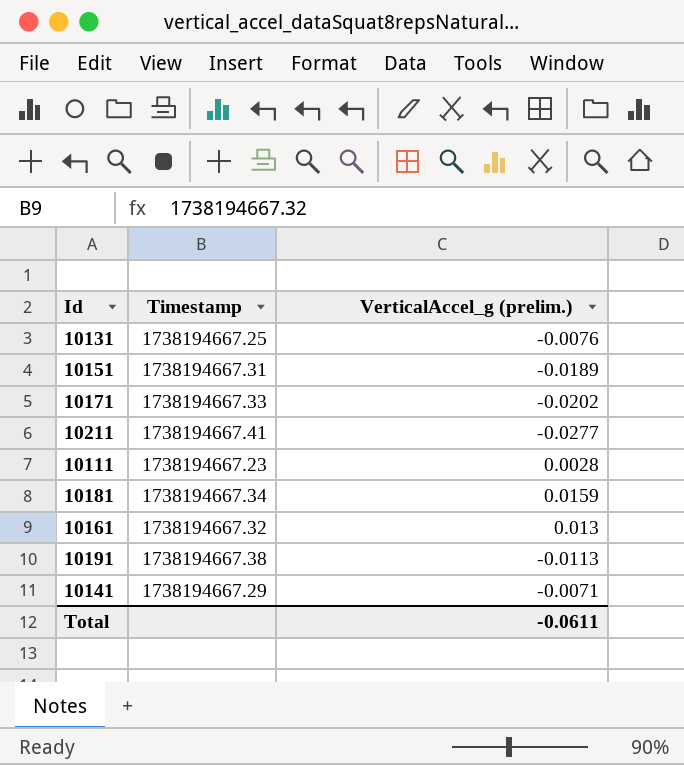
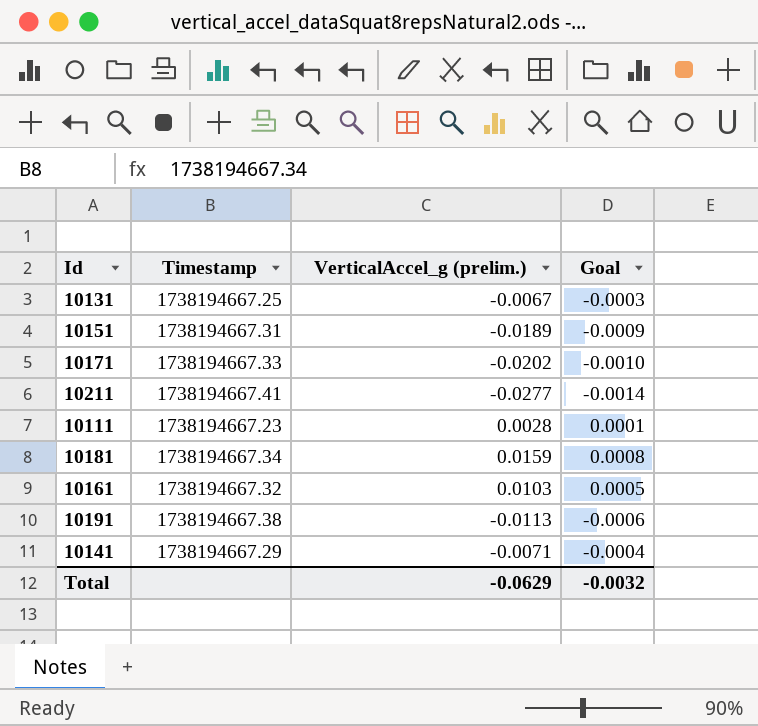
column Goal | formula: none -> [VerticalAccel_g (prelim.)] * 0.05
10131 | VerticalAccel_g (prelim.): -0.0076 -> -0.0067
10161 | VerticalAccel_g (prelim.): 0.013 -> 0.0103
Total | VerticalAccel_g (prelim.): -0.0611 -> -0.0629

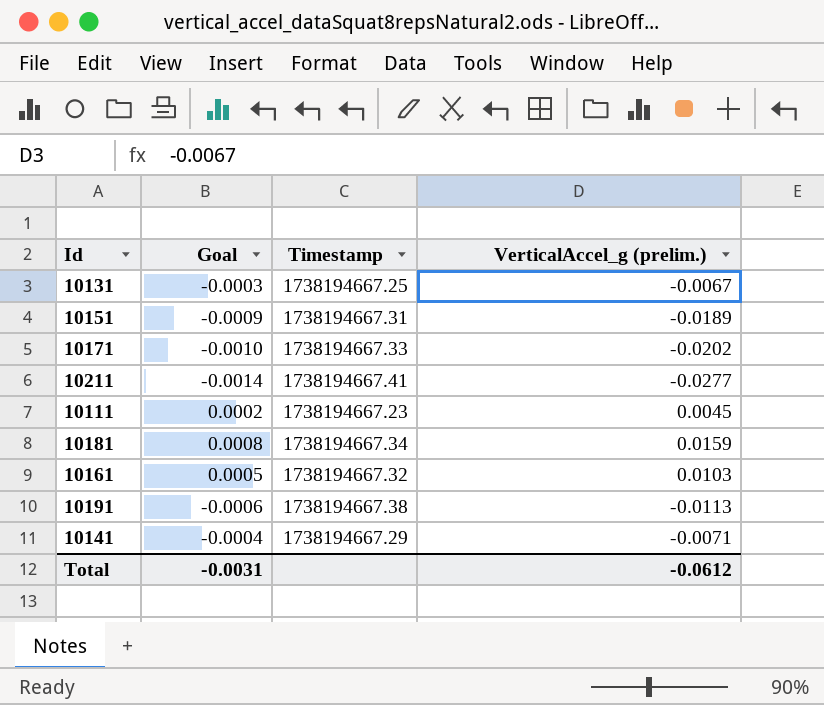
column Goal | position: 4 -> 2
10111 | Goal: 0.0001 -> 0.0002
10111 | VerticalAccel_g (prelim.): 0.0028 -> 0.0045
Total | Goal: -0.0032 -> -0.0031
Total | VerticalAccel_g (prelim.): -0.0629 -> -0.0612

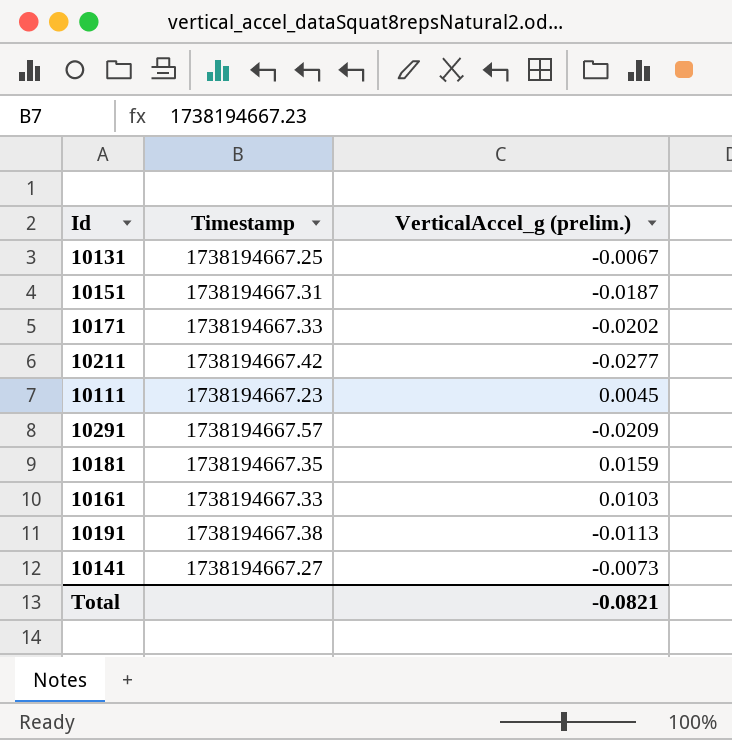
column Goal | formula: [VerticalAccel_g (prelim.)] * 0.05 -> none
10151 | VerticalAccel_g (prelim.): -0.0189 -> -0.0187
10211 | Timestamp: 1738194667.41 -> 1738194667.42
row 10291: none -> 1738194667.57 | -0.0209
10181 | Timestamp: 1738194667.34 -> 1738194667.35
10161 | Timestamp: 1738194667.32 -> 1738194667.33
10141 | Timestamp: 1738194667.29 -> 1738194667.27
10141 | VerticalAccel_g (prelim.): -0.0071 -> -0.0073
Total | VerticalAccel_g (prelim.): -0.0612 -> -0.0821

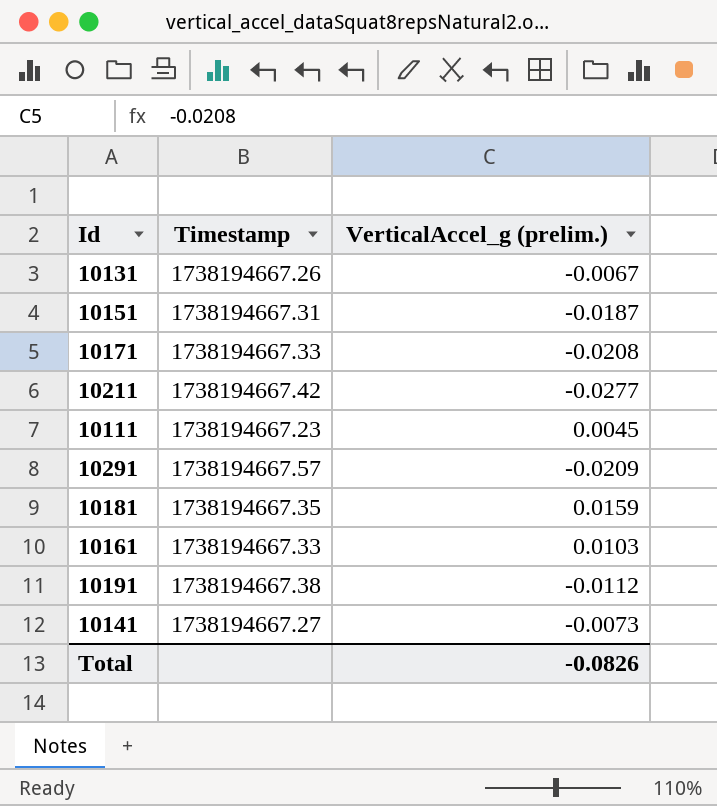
10131 | Timestamp: 1738194667.25 -> 1738194667.26
10171 | VerticalAccel_g (prelim.): -0.0202 -> -0.0208
10191 | VerticalAccel_g (prelim.): -0.0113 -> -0.0112
Total | VerticalAccel_g (prelim.): -0.0821 -> -0.0826

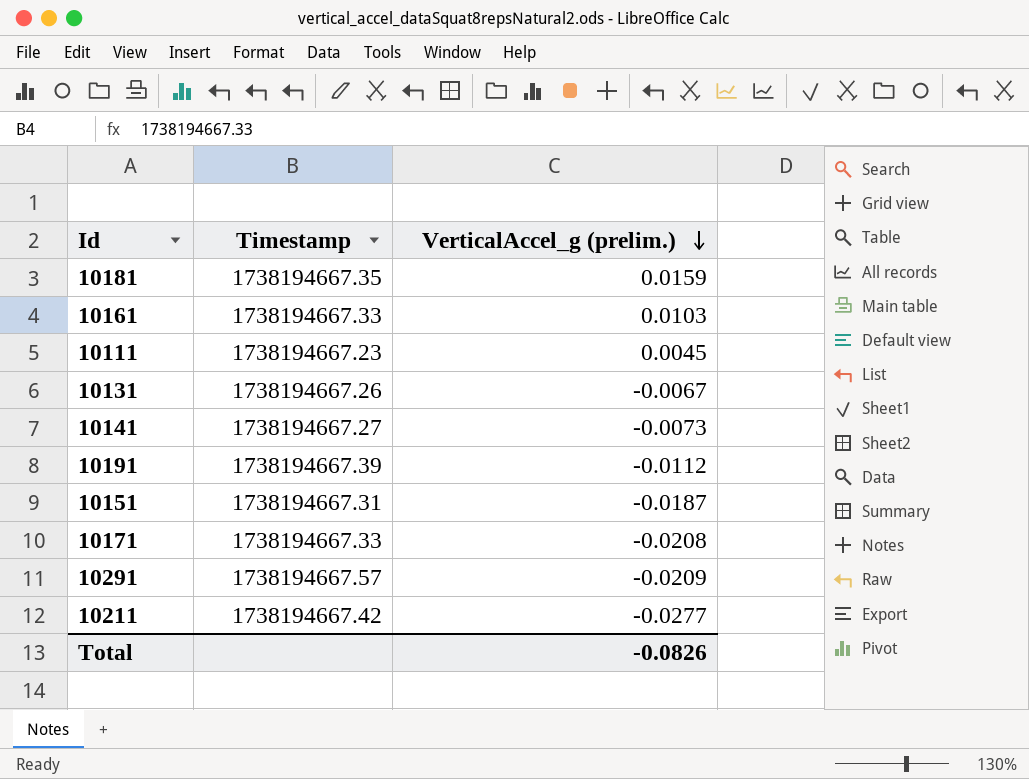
row order: none -> VerticalAccel_g (prelim.) descending
10191 | Timestamp: 1738194667.38 -> 1738194667.39

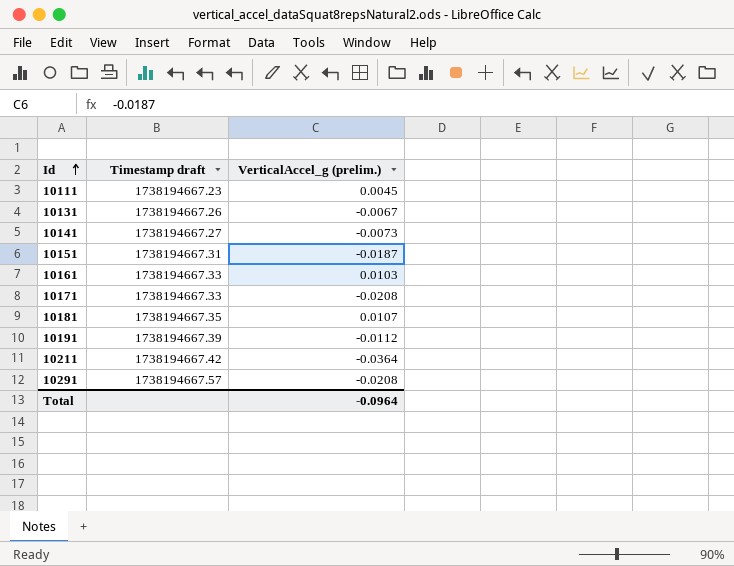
row order: VerticalAccel_g (prelim.) descending -> Id ascending
column name: Timestamp -> Timestamp draft
10181 | VerticalAccel_g (prelim.): 0.0159 -> 0.0107
10211 | VerticalAccel_g (prelim.): -0.0277 -> -0.0364
10291 | VerticalAccel_g (prelim.): -0.0209 -> -0.0208
Total | VerticalAccel_g (prelim.): -0.0826 -> -0.0964

